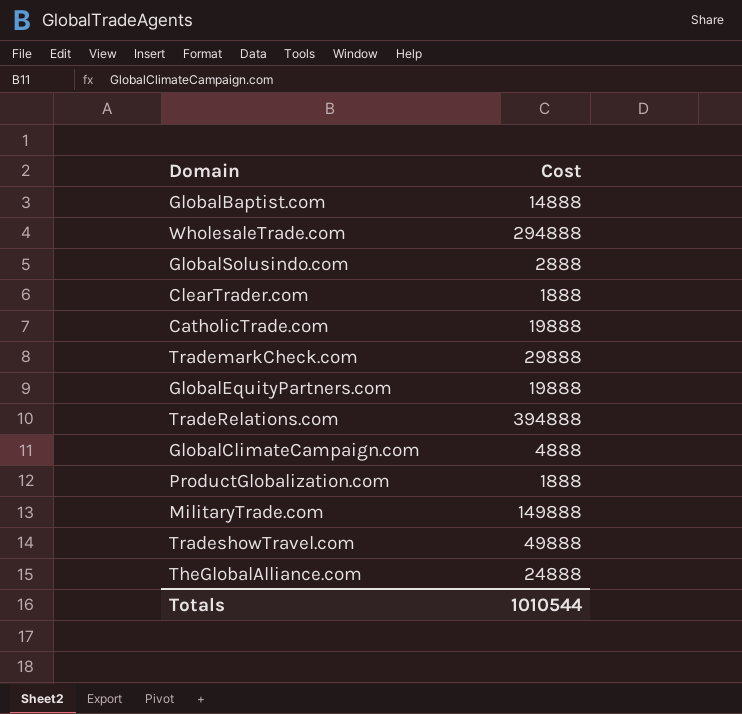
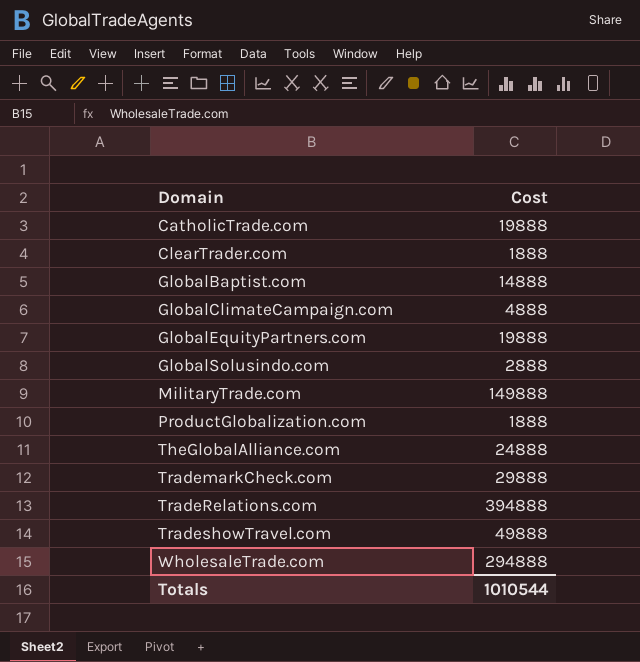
row order: none -> Domain ascending

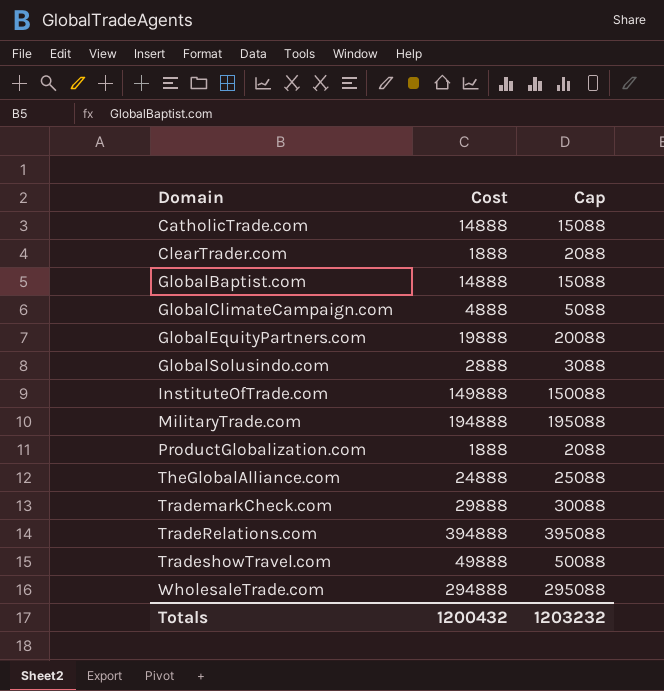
column Cap | formula: none -> [Cost] + 200
CatholicTrade.com | Cost: 19888 -> 14888
row InstituteOfTrade.com: none -> 149888 | 150088
MilitaryTrade.com | Cost: 149888 -> 194888
Totals | Cost: 1010544 -> 1200432

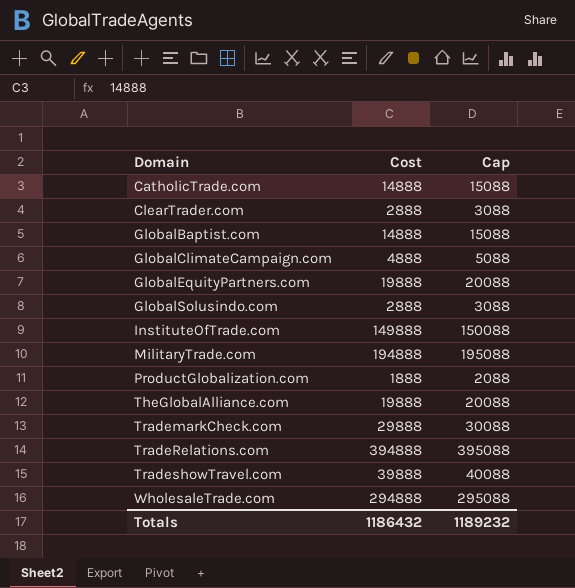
ClearTrader.com | Cost: 1888 -> 2888
ClearTrader.com | Cap: 2088 -> 3088
TheGlobalAlliance.com | Cost: 24888 -> 19888
TheGlobalAlliance.com | Cap: 25088 -> 20088
TradeshowTravel.com | Cost: 49888 -> 39888
TradeshowTravel.com | Cap: 50088 -> 40088
Totals | Cost: 1200432 -> 1186432
Totals | Cap: 1203232 -> 1189232

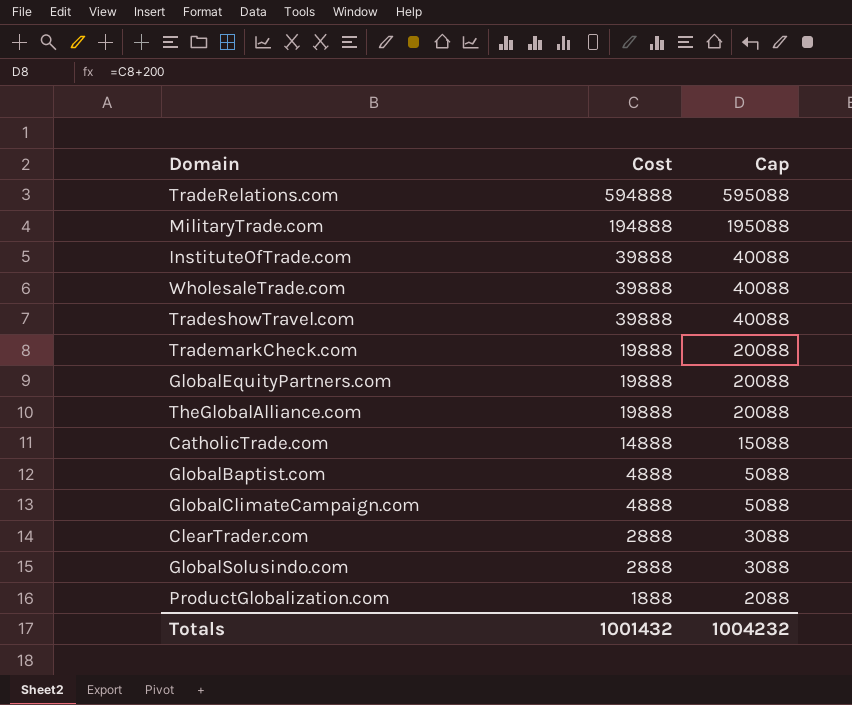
row order: Domain ascending -> Cost descending
TradeRelations.com | Cost: 394888 -> 594888
TradeRelations.com | Cap: 395088 -> 595088
InstituteOfTrade.com | Cost: 149888 -> 39888
InstituteOfTrade.com | Cap: 150088 -> 40088
WholesaleTrade.com | Cost: 294888 -> 39888
WholesaleTrade.com | Cap: 295088 -> 40088
TrademarkCheck.com | Cost: 29888 -> 19888
TrademarkCheck.com | Cap: 30088 -> 20088
GlobalBaptist.com | Cost: 14888 -> 4888
GlobalBaptist.com | Cap: 15088 -> 5088
Totals | Cost: 1186432 -> 1001432
Totals | Cap: 1189232 -> 1004232

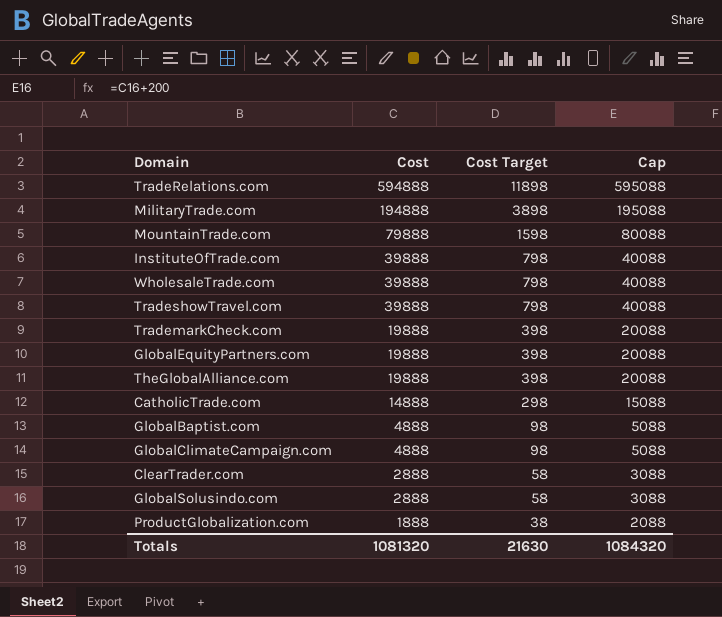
column Cost Target | formula: none -> [Cost] * 0.02
row MountainTrade.com: none -> 79888 | 1598 | 80088
Totals | Cost: 1001432 -> 1081320
Totals | Cap: 1004232 -> 1084320

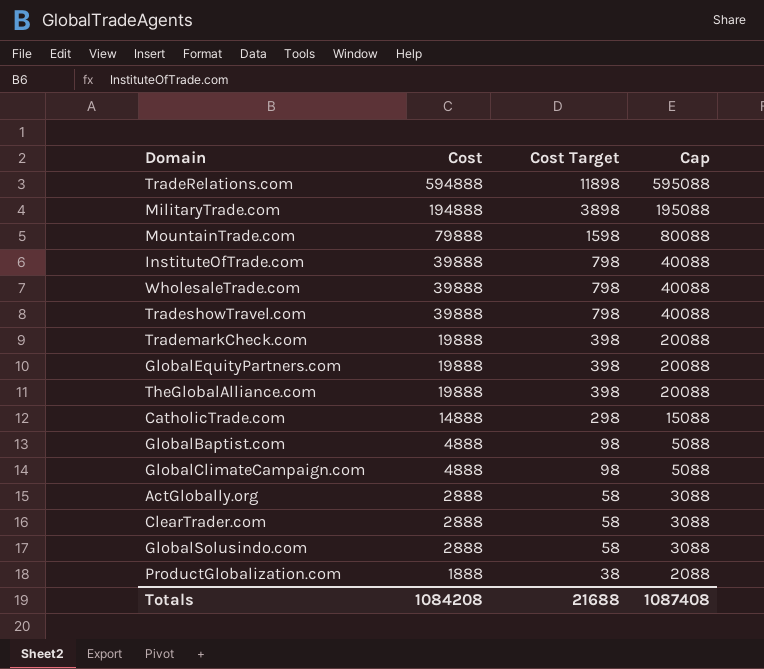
row ActGlobally.org: none -> 2888 | 58 | 3088
Totals | Cost: 1081320 -> 1084208
Totals | Cost Target: 21630 -> 21688
Totals | Cap: 1084320 -> 1087408

